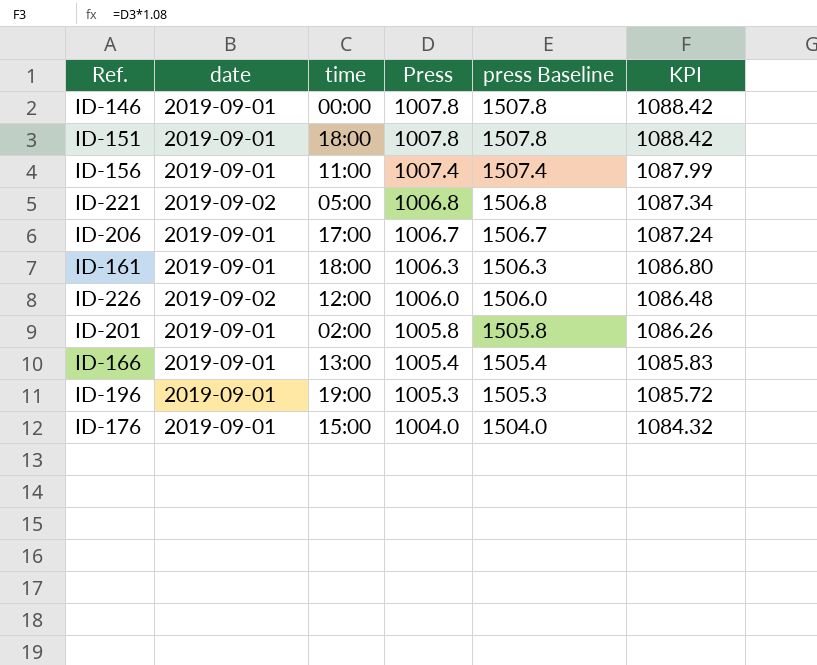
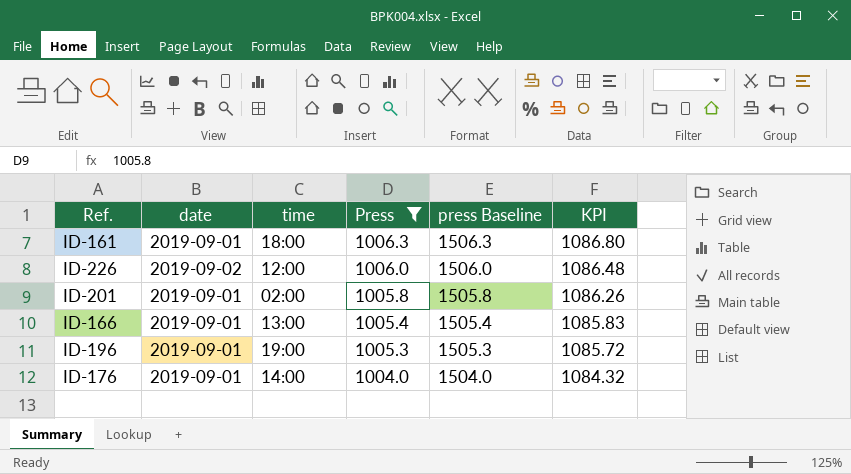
filter: none -> Press <= 1006.3
ID-176 | time: 15:00 -> 14:00

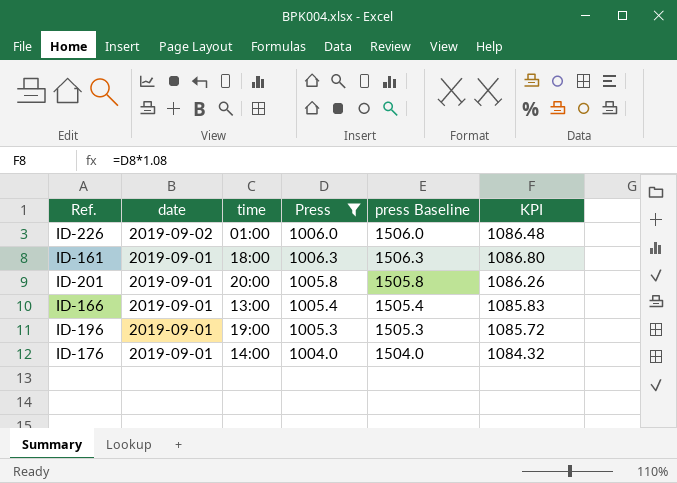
row order: Press descending -> date descending
ID-226 | time: 12:00 -> 01:00
ID-201 | time: 02:00 -> 20:00

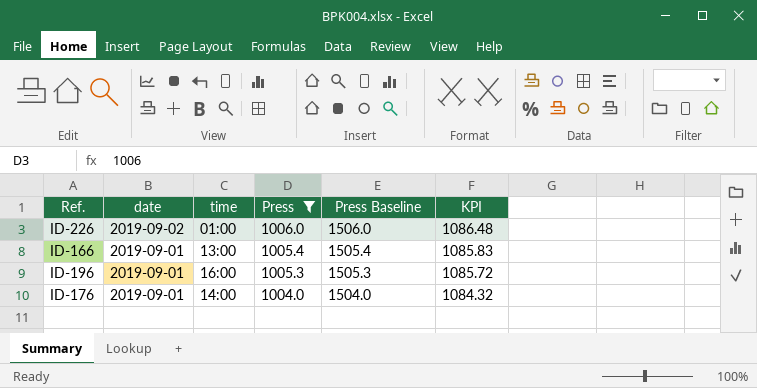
column name: press Baseline -> Press Baseline
row ID-161: 2019-09-01 | 18:00 | 1006.3 | 1506.3 | 1086.80 -> none
row ID-201: 2019-09-01 | 20:00 | 1005.8 | 1505.8 | 1086.26 -> none
ID-196 | time: 19:00 -> 16:00

